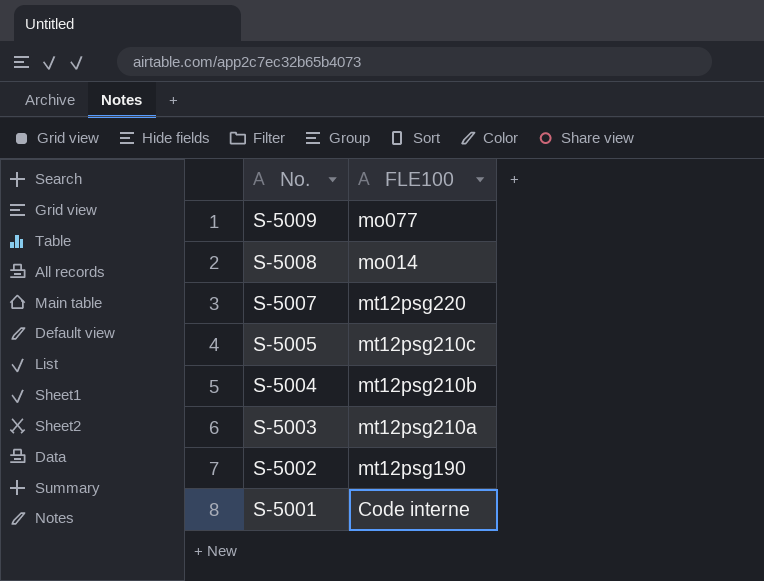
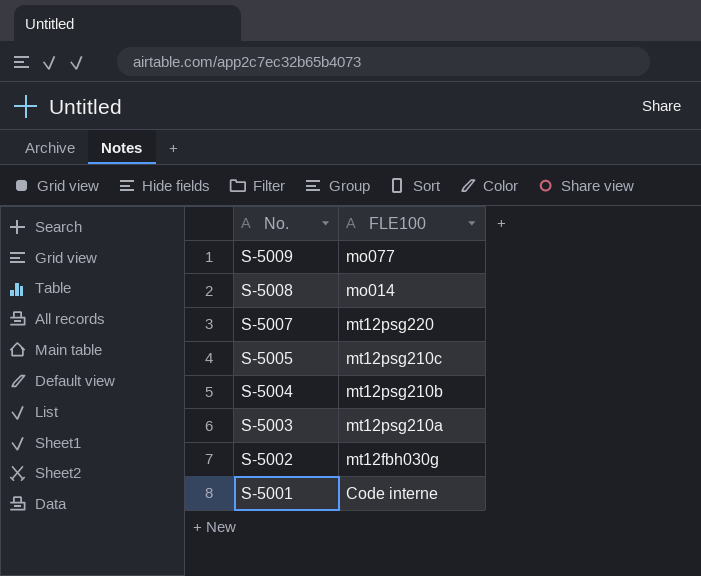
S-5002 | FLE100: mt12psg190 -> mt12fbh030g

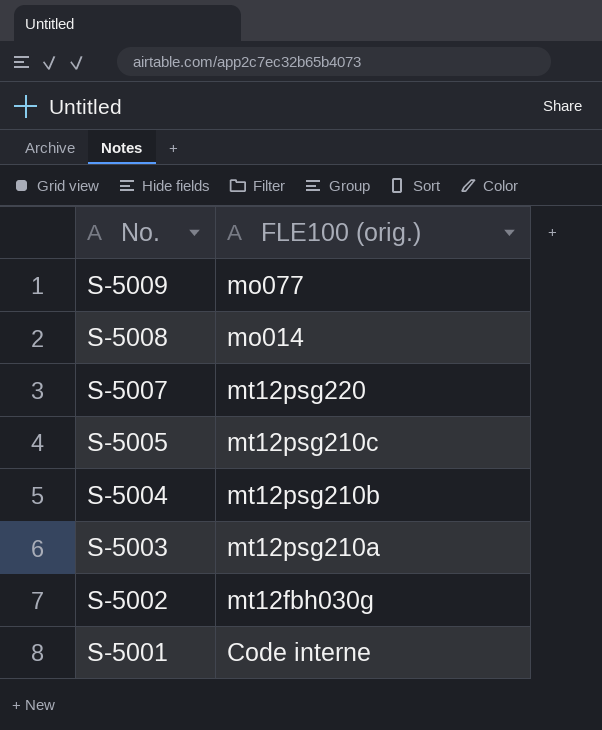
column name: FLE100 -> FLE100 (orig.)

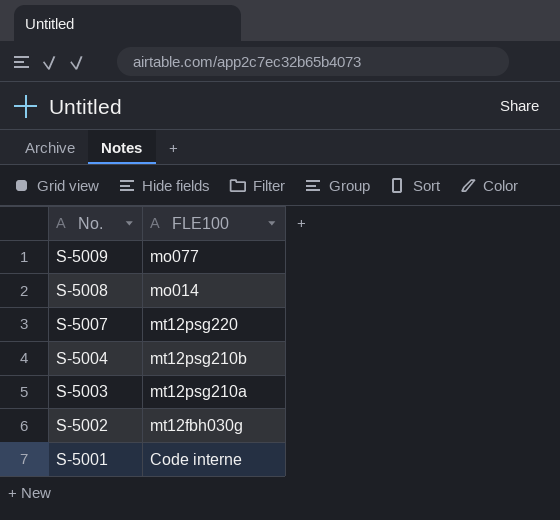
column name: FLE100 (orig.) -> FLE100
row S-5005: mt12psg210c -> none

